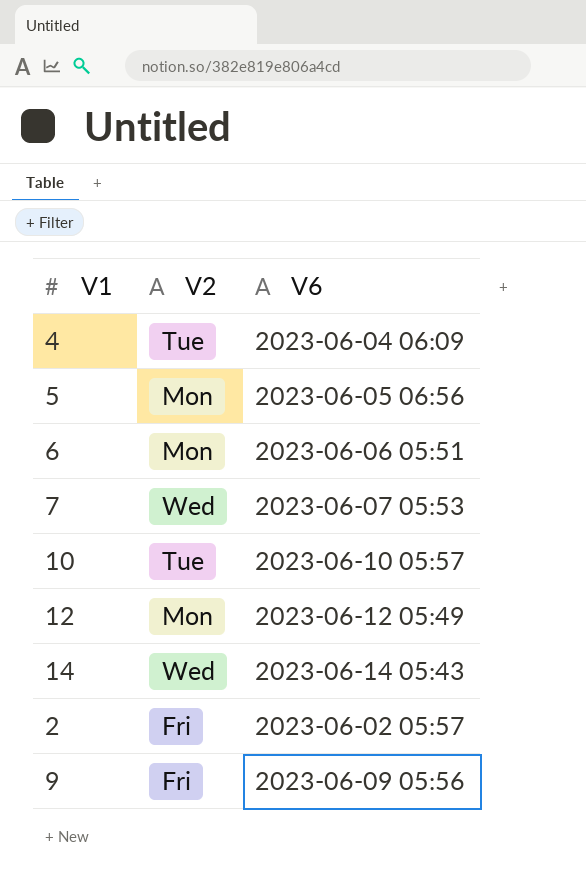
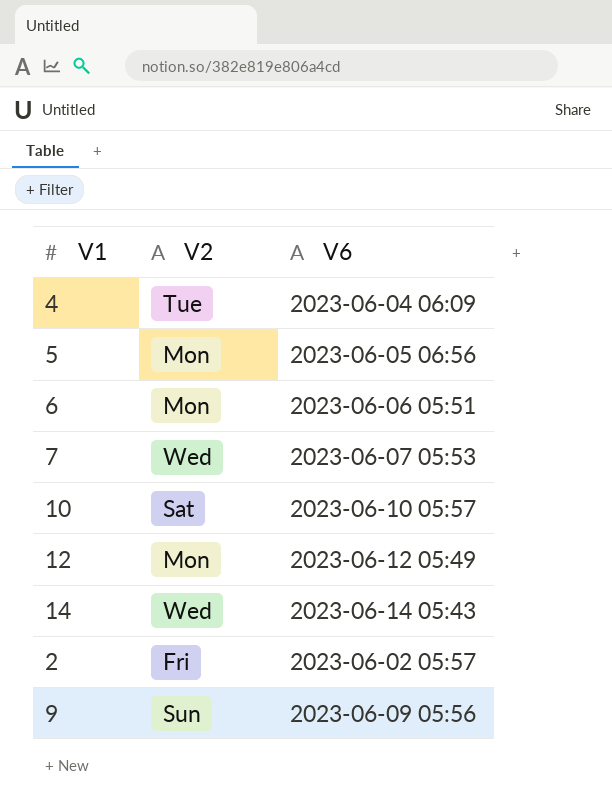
10 | V2: Tue -> Sat
9 | V2: Fri -> Sun

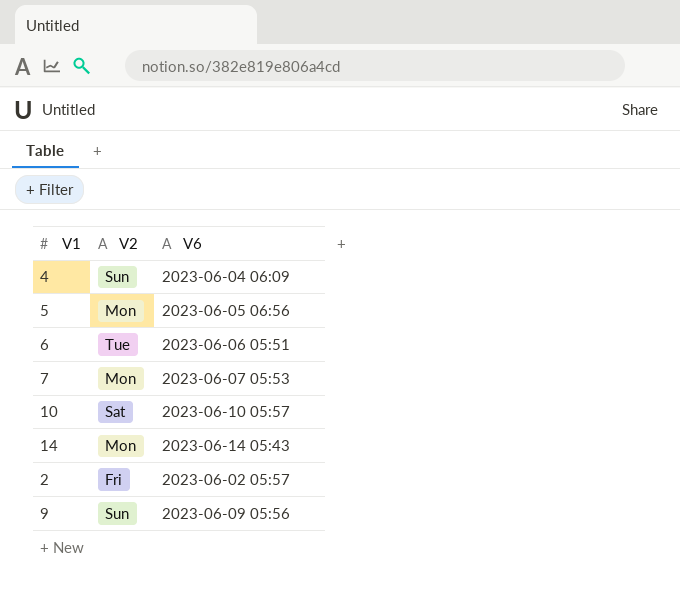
row 12: Mon | 2023-06-12 05:49 -> none
4 | V2: Tue -> Sun
6 | V2: Mon -> Tue
7 | V2: Wed -> Mon
14 | V2: Wed -> Mon

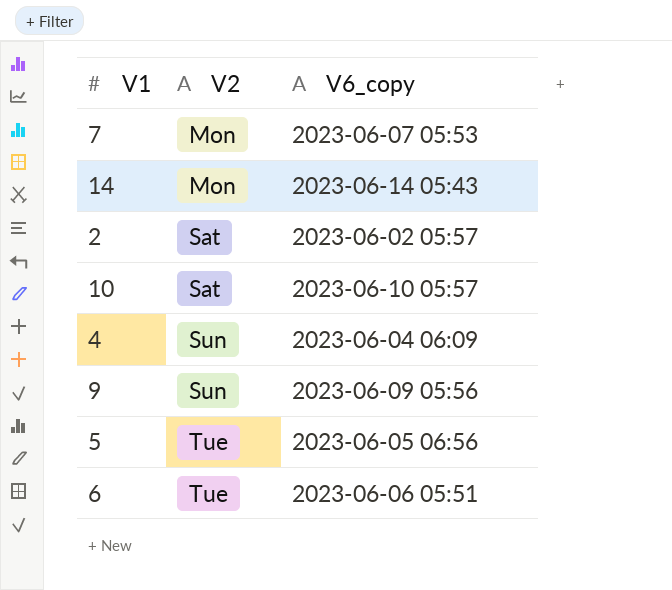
row order: none -> V2 ascending
column name: V6 -> V6_copy
2 | V2: Fri -> Sat
5 | V2: Mon -> Tue

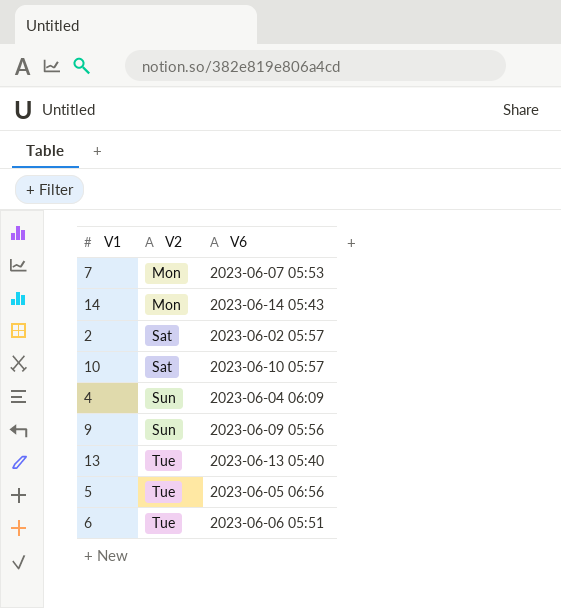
column name: V6_copy -> V6
row 13: none -> Tue | 2023-06-13 05:40

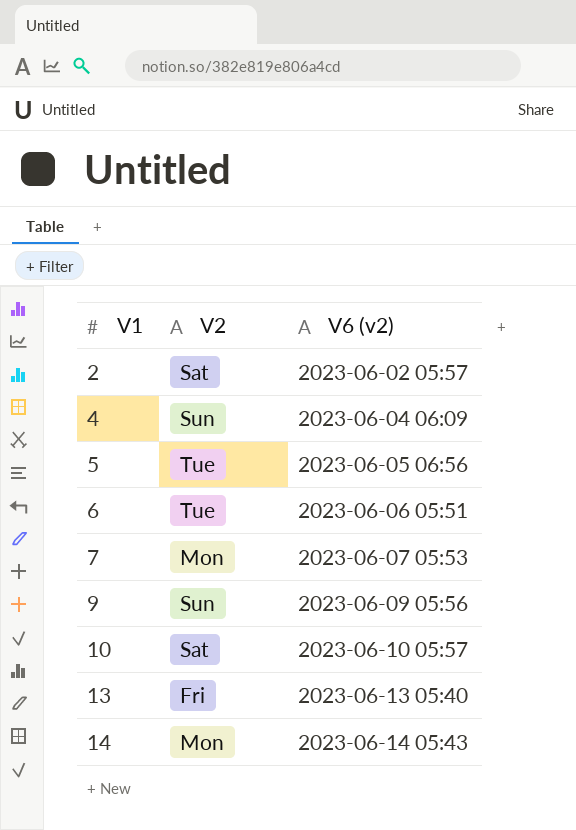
row order: V2 ascending -> V1 ascending
column name: V6 -> V6 (v2)
13 | V2: Tue -> Fri

